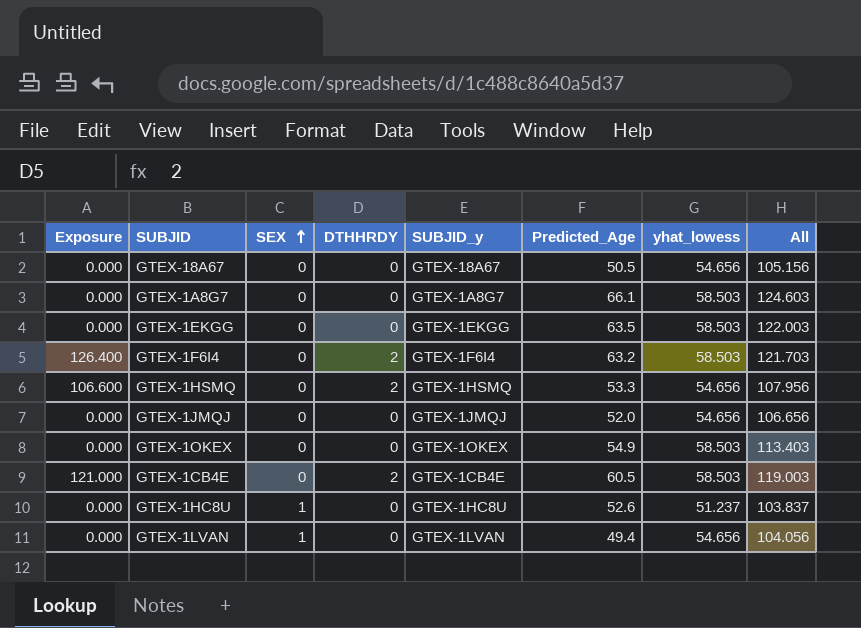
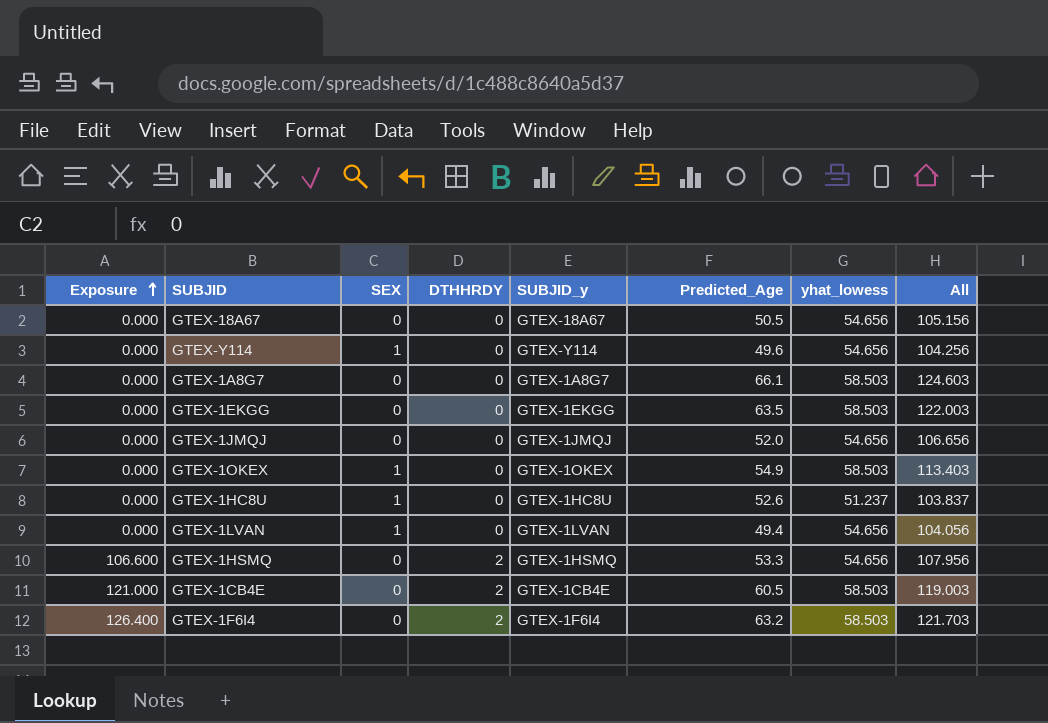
row order: SEX ascending -> Exposure ascending
row GTEX-Y114: none -> 0.000 | 1 | 0 | GTEX-Y114 | 49.6 | 54.656 | 104.256
GTEX-1OKEX | SEX: 0 -> 1

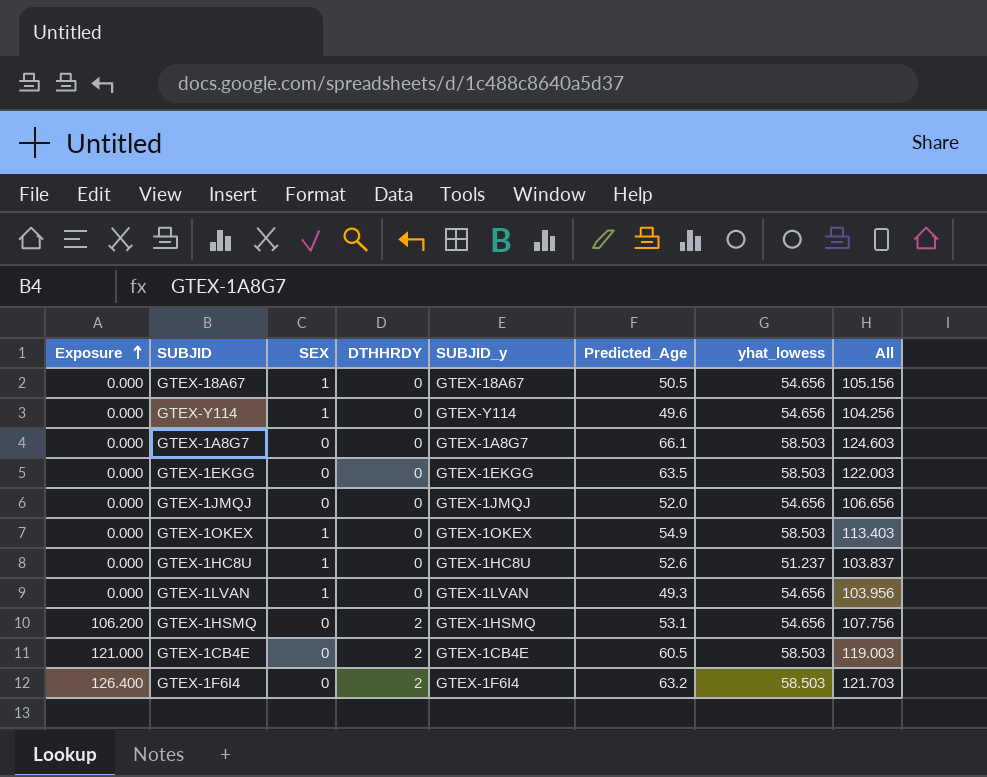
GTEX-18A67 | SEX: 0 -> 1
GTEX-1LVAN | Predicted_Age: 49.4 -> 49.3
GTEX-1LVAN | All: 104.056 -> 103.956
GTEX-1HSMQ | Exposure: 106.600 -> 106.200
GTEX-1HSMQ | Predicted_Age: 53.3 -> 53.1
GTEX-1HSMQ | All: 107.956 -> 107.756

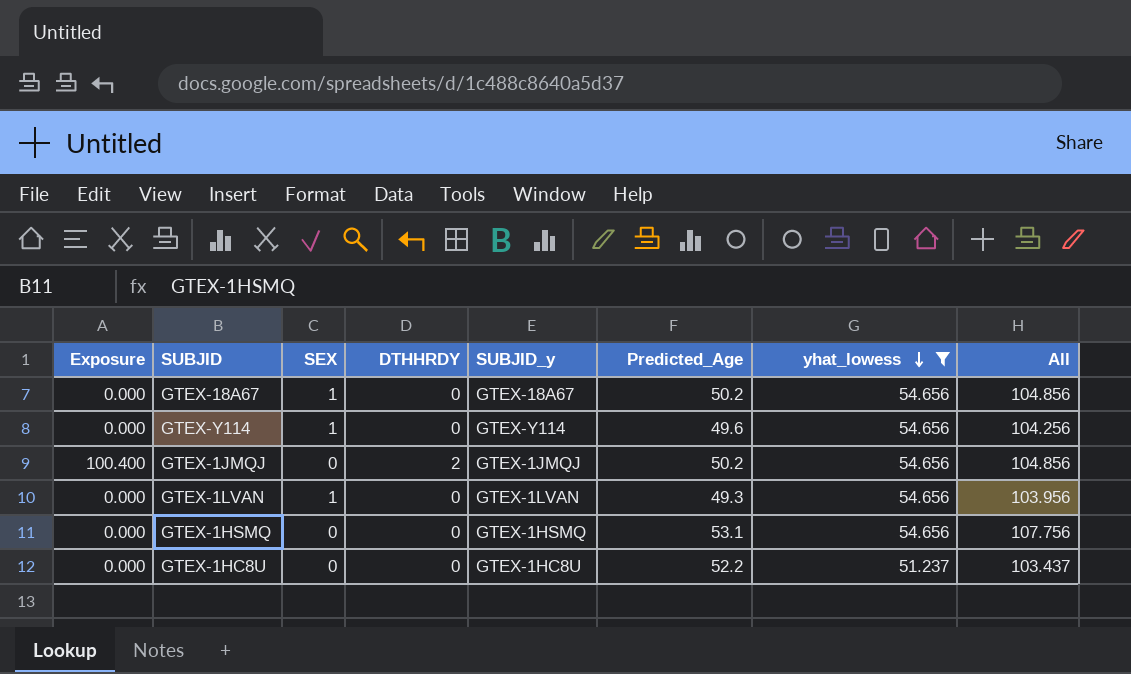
filter: none -> yhat_lowess != 58.503
row order: Exposure ascending -> yhat_lowess descending
GTEX-18A67 | Predicted_Age: 50.5 -> 50.2
GTEX-18A67 | All: 105.156 -> 104.856
GTEX-1JMQJ | Exposure: 0.000 -> 100.400
GTEX-1JMQJ | DTHHRDY: 0 -> 2
GTEX-1JMQJ | Predicted_Age: 52.0 -> 50.2
GTEX-1JMQJ | All: 106.656 -> 104.856
GTEX-1HSMQ | Exposure: 106.200 -> 0.000
GTEX-1HSMQ | DTHHRDY: 2 -> 0
GTEX-1HC8U | SEX: 1 -> 0
GTEX-1HC8U | Predicted_Age: 52.6 -> 52.2
GTEX-1HC8U | All: 103.837 -> 103.437

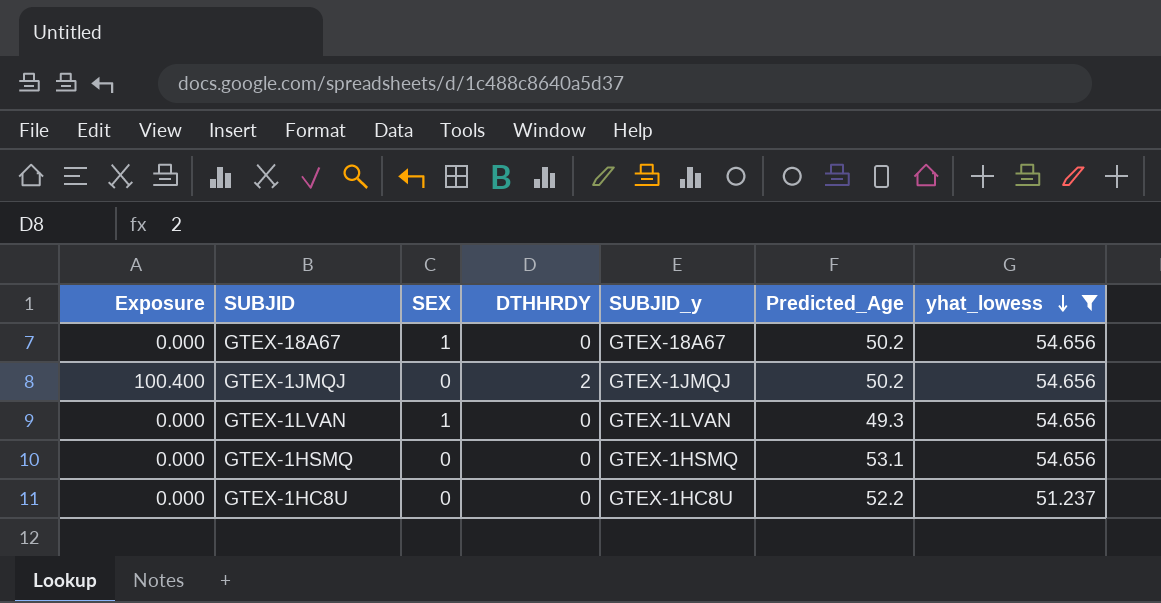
column All | formula: [Predicted_Age] + [yhat_lowess] -> none
row GTEX-Y114: 0.000 | 1 | 0 | GTEX-Y114 | 49.6 | 54.656 | 104.256 -> none

